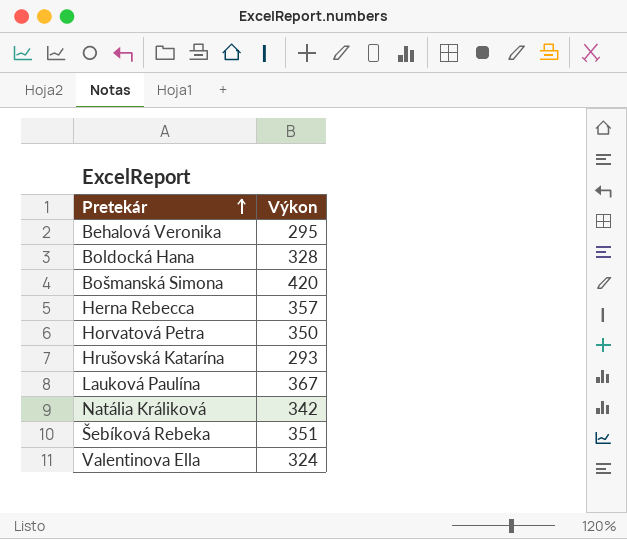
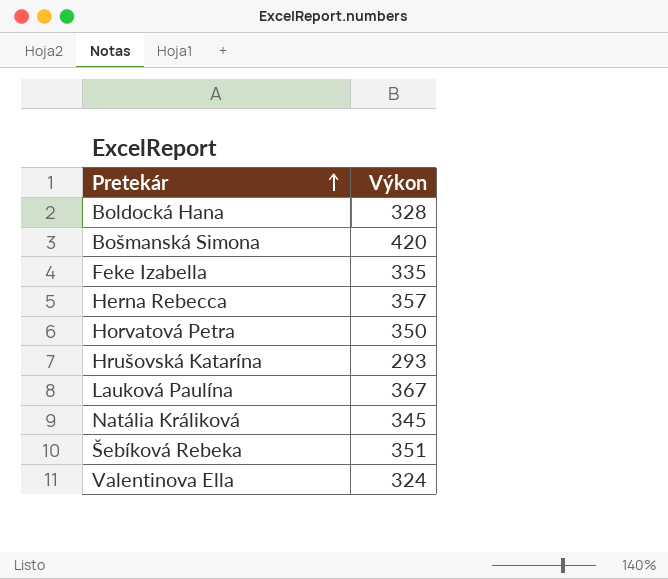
row Behalová Veronika: 295 -> none
row Feke Izabella: none -> 335
Natália Králiková | Výkon: 342 -> 345

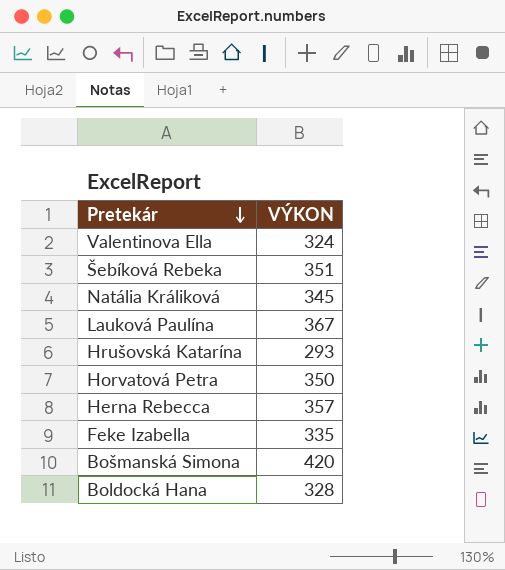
row order: Pretekár ascending -> Pretekár descending
column name: Výkon -> VÝKON

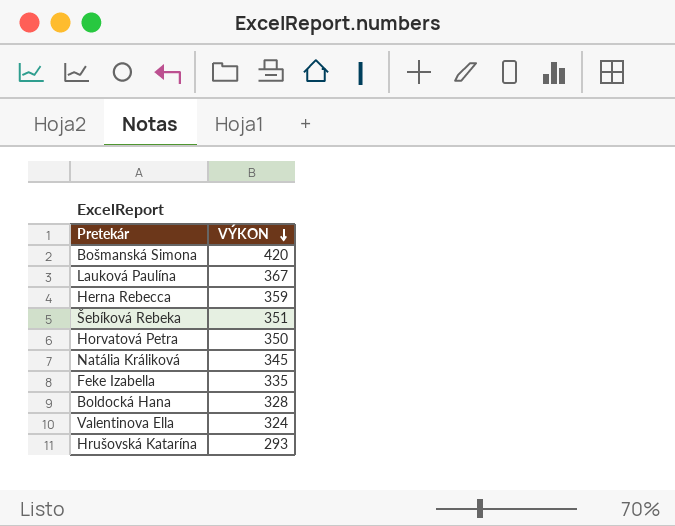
row order: Pretekár descending -> VÝKON descending
Herna Rebecca | VÝKON: 357 -> 359

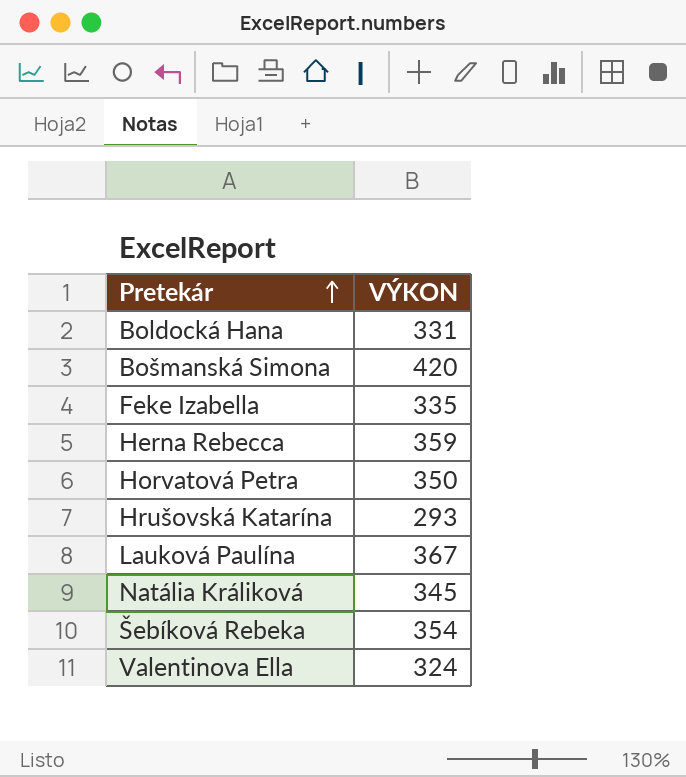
row order: VÝKON descending -> Pretekár ascending
Boldocká Hana | VÝKON: 328 -> 331
Šebíková Rebeka | VÝKON: 351 -> 354

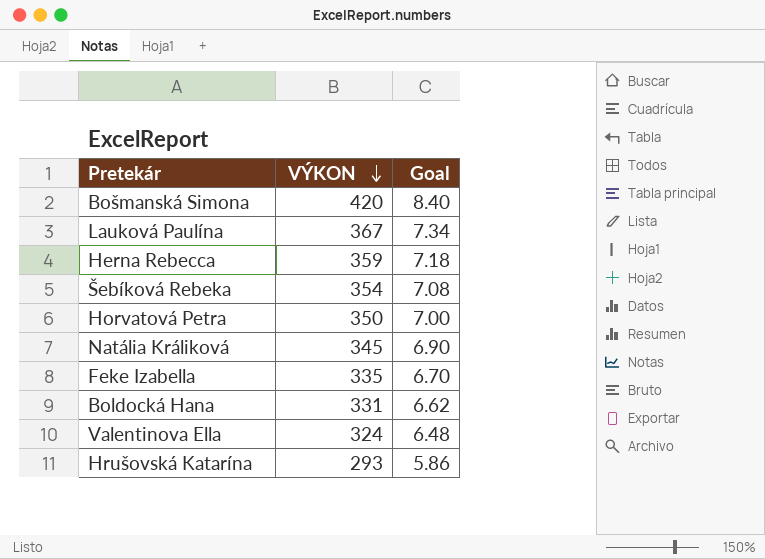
row order: Pretekár ascending -> VÝKON descending
column Goal | formula: none -> [VÝKON] * 0.02

